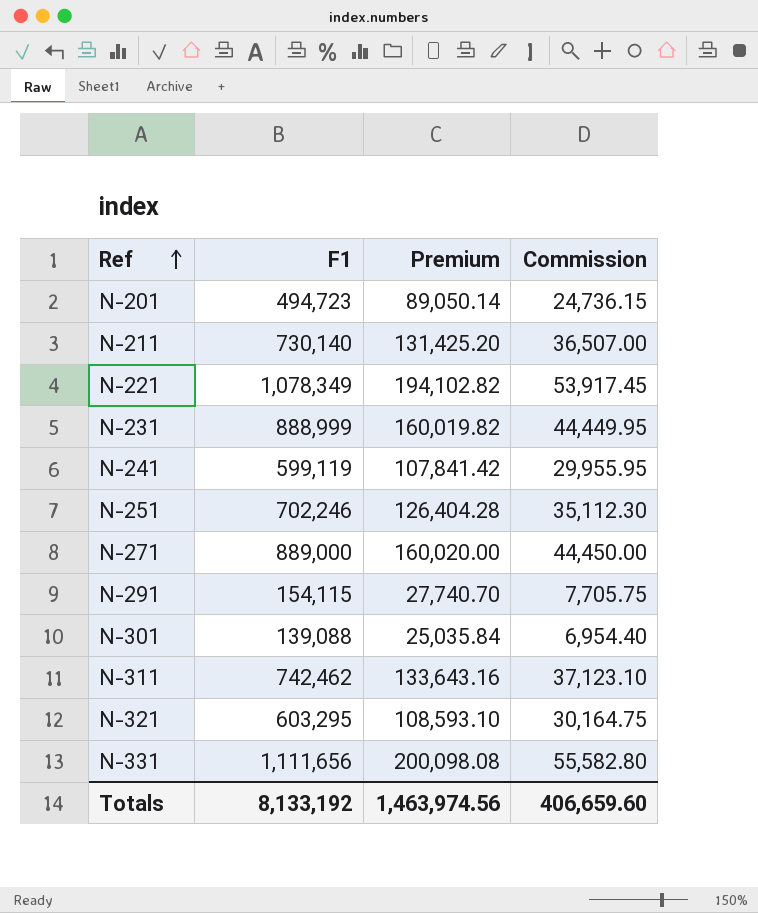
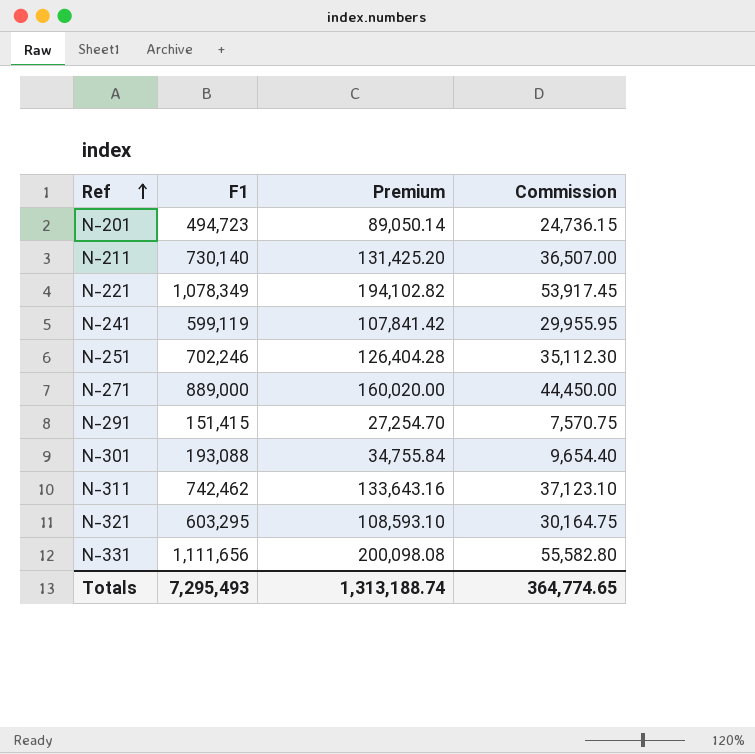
row N-231: 888,999 | 160,019.82 | 44,449.95 -> none
N-291 | F1: 154,115 -> 151,415
N-291 | Premium: 27,740.70 -> 27,254.70
N-291 | Commission: 7,705.75 -> 7,570.75
N-301 | F1: 139,088 -> 193,088
N-301 | Premium: 25,035.84 -> 34,755.84
N-301 | Commission: 6,954.40 -> 9,654.40
Totals | F1: 8,133,192 -> 7,295,493
Totals | Premium: 1,463,974.56 -> 1,313,188.74
Totals | Commission: 406,659.60 -> 364,774.65

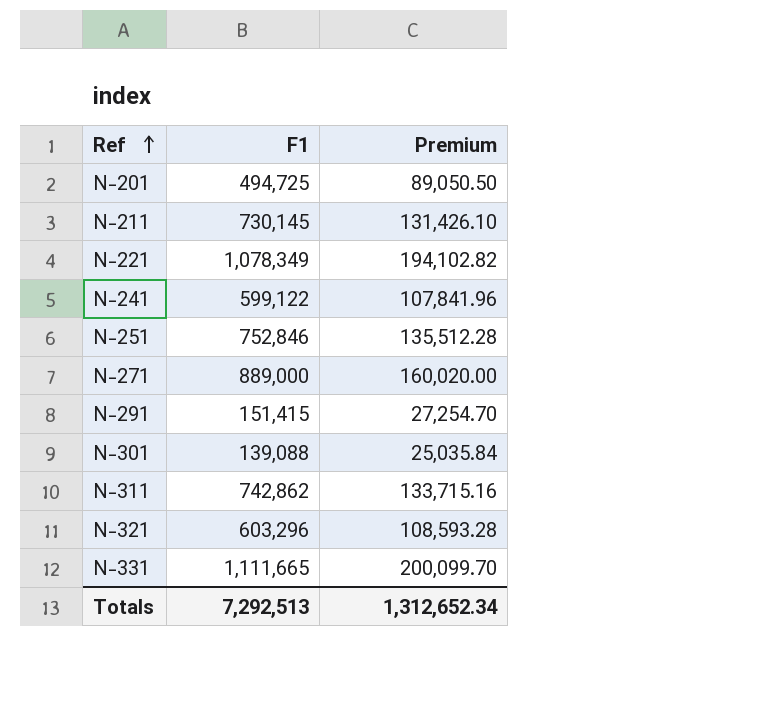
column Commission | formula: [F1] * 0.05 -> none
N-201 | F1: 494,723 -> 494,725
N-201 | Premium: 89,050.14 -> 89,050.50
N-211 | F1: 730,140 -> 730,145
N-211 | Premium: 131,425.20 -> 131,426.10
N-241 | F1: 599,119 -> 599,122
N-241 | Premium: 107,841.42 -> 107,841.96
N-251 | F1: 702,246 -> 752,846
N-251 | Premium: 126,404.28 -> 135,512.28
N-301 | F1: 193,088 -> 139,088
N-301 | Premium: 34,755.84 -> 25,035.84
N-311 | F1: 742,462 -> 742,862
N-311 | Premium: 133,643.16 -> 133,715.16
N-321 | F1: 603,295 -> 603,296
N-321 | Premium: 108,593.10 -> 108,593.28
N-331 | F1: 1,111,656 -> 1,111,665
N-331 | Premium: 200,098.08 -> 200,099.70
Totals | F1: 7,295,493 -> 7,292,513
Totals | Premium: 1,313,188.74 -> 1,312,652.34

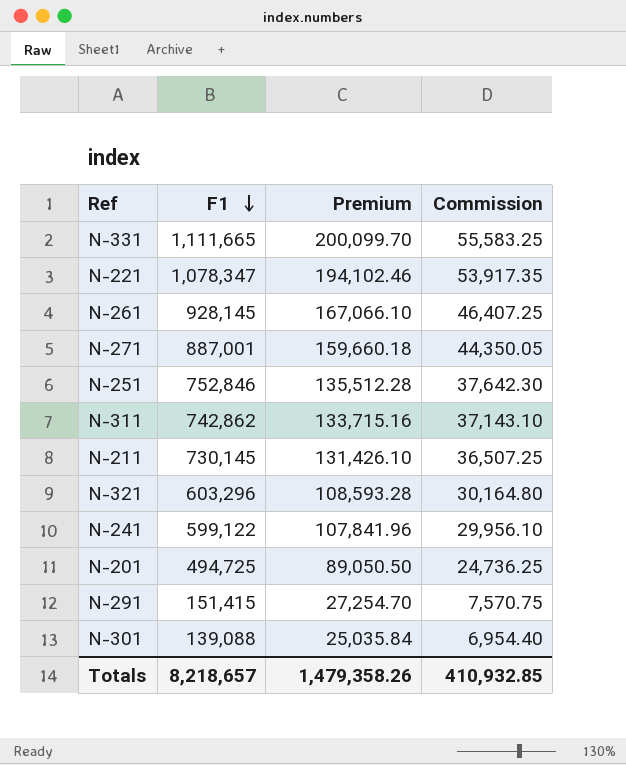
row order: Ref ascending -> F1 descending
column Commission | formula: none -> [F1] * 0.05
N-221 | F1: 1,078,349 -> 1,078,347
N-221 | Premium: 194,102.82 -> 194,102.46
row N-261: none -> 928,145 | 167,066.10 | 46,407.25
N-271 | F1: 889,000 -> 887,001
N-271 | Premium: 160,020.00 -> 159,660.18
Totals | F1: 7,292,513 -> 8,218,657
Totals | Premium: 1,312,652.34 -> 1,479,358.26

